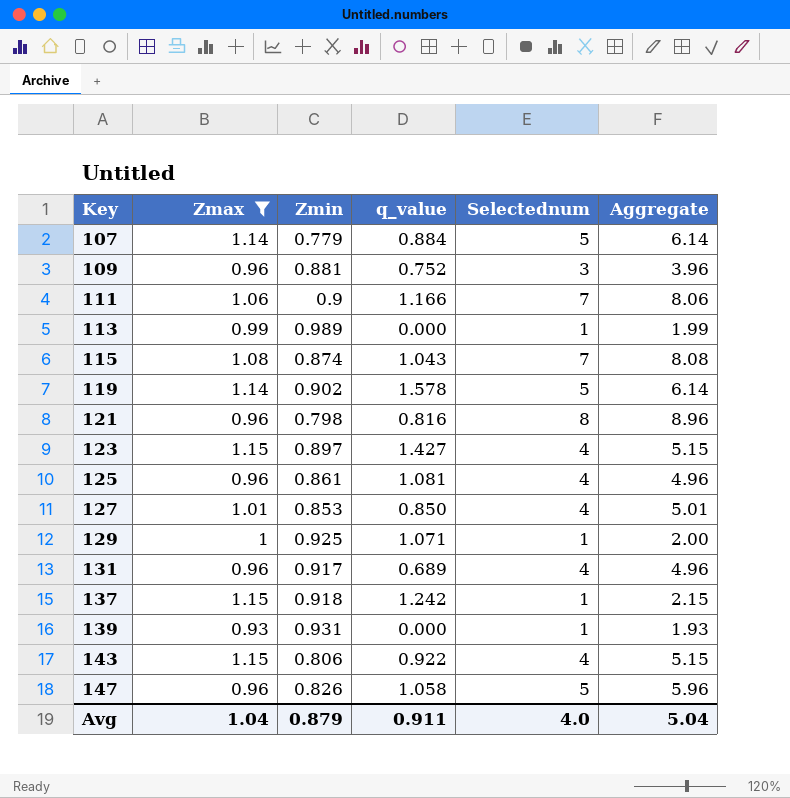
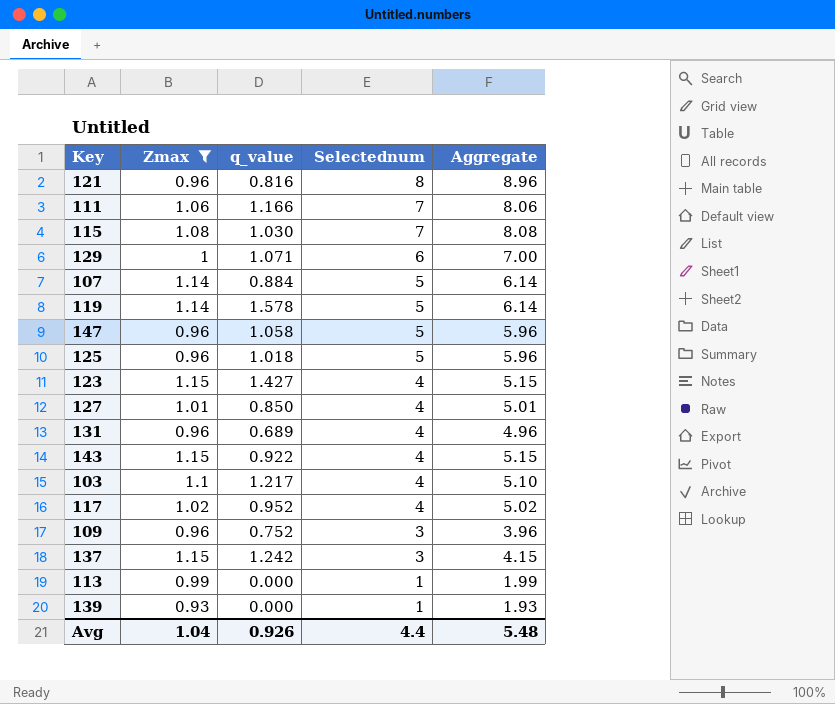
row order: Key ascending -> Selectednum descending
column Zmin | position: 3 -> none
115 | q_value: 1.043 -> 1.030
129 | Selectednum: 1 -> 6
129 | Aggregate: 2.00 -> 7.00
125 | q_value: 1.081 -> 1.018
125 | Selectednum: 4 -> 5
125 | Aggregate: 4.96 -> 5.96
row 103: none -> 1.1 | 1.217 | 4 | 5.10
row 117: none -> 1.02 | 0.952 | 4 | 5.02
137 | Selectednum: 1 -> 3
137 | Aggregate: 2.15 -> 4.15
Avg | q_value: 0.911 -> 0.926
Avg | Selectednum: 4.0 -> 4.4
Avg | Aggregate: 5.04 -> 5.48

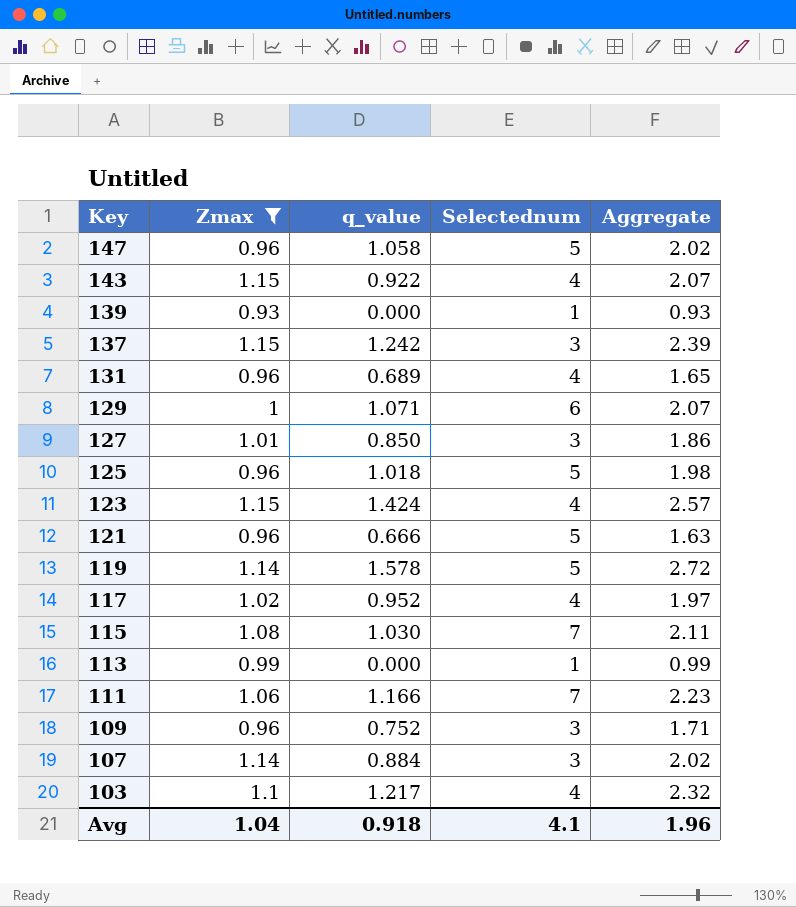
row order: Selectednum descending -> Key descending
column Aggregate | formula: [Zmax] + [Selectednum] -> [Zmax] + [q_value]
127 | Selectednum: 4 -> 3
123 | q_value: 1.427 -> 1.424
121 | q_value: 0.816 -> 0.666
121 | Selectednum: 8 -> 5
107 | Selectednum: 5 -> 3
Avg | q_value: 0.926 -> 0.918
Avg | Selectednum: 4.4 -> 4.1
Avg | Aggregate: 5.48 -> 1.96

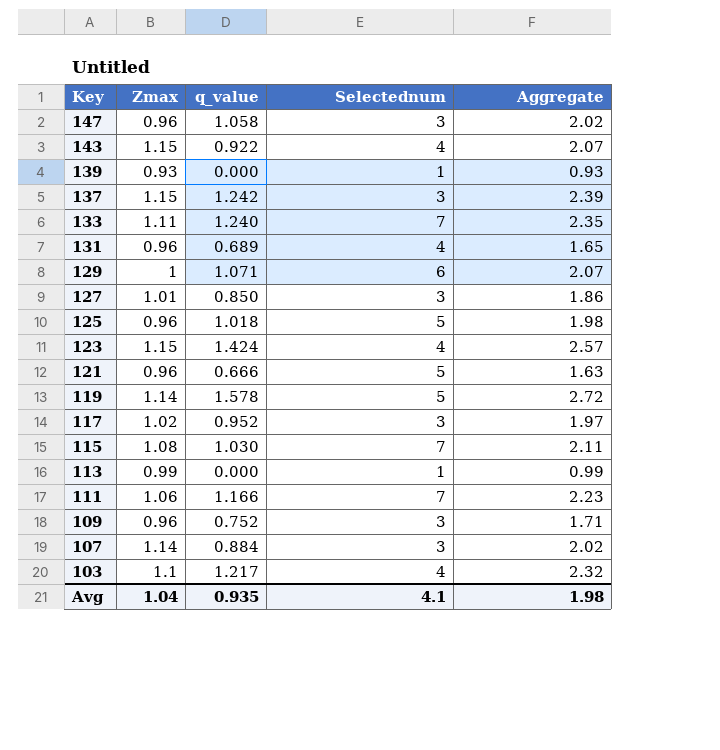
filter: Zmax != 1.11 -> none
147 | Selectednum: 5 -> 3
117 | Selectednum: 4 -> 3
Avg | q_value: 0.918 -> 0.935
Avg | Aggregate: 1.96 -> 1.98

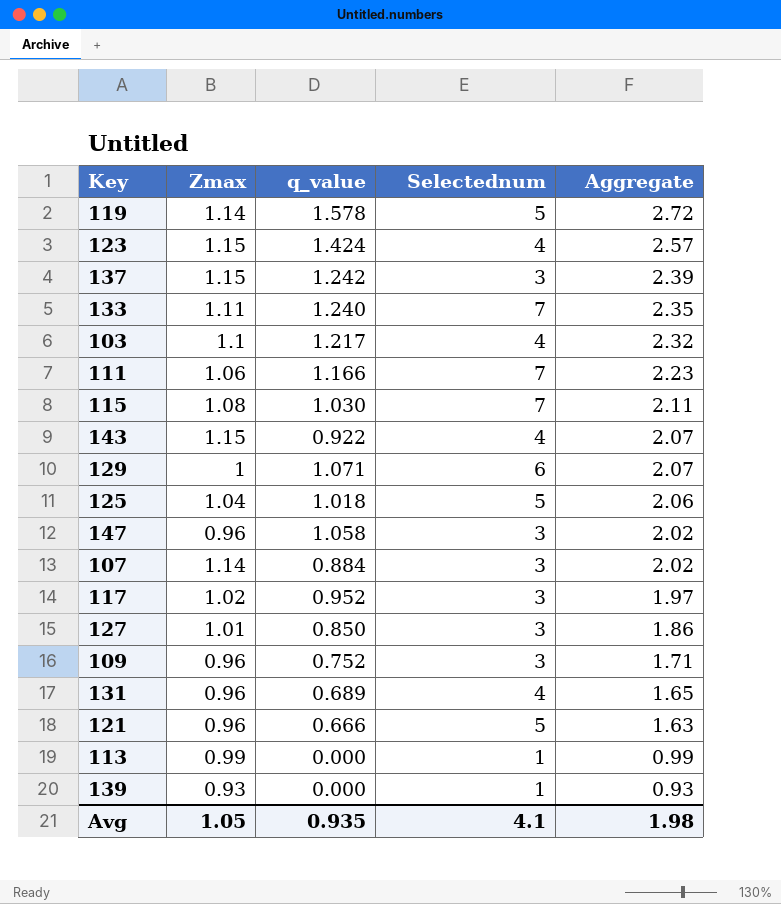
row order: Key descending -> Aggregate descending
125 | Zmax: 0.96 -> 1.04
125 | Aggregate: 1.98 -> 2.06
Avg | Zmax: 1.04 -> 1.05

